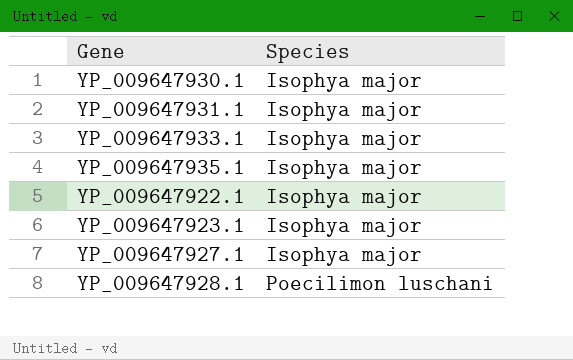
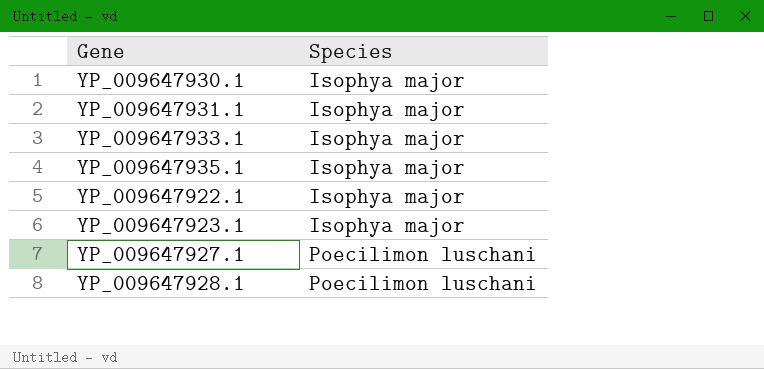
YP_009647927.1 | Species: Isophya major -> Poecilimon luschani

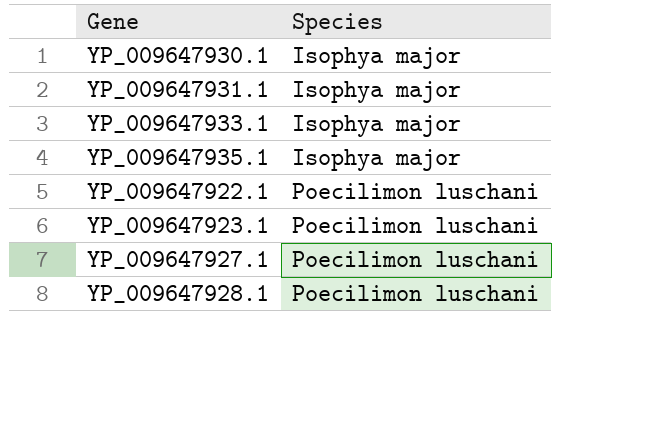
YP_009647922.1 | Species: Isophya major -> Poecilimon luschani
YP_009647923.1 | Species: Isophya major -> Poecilimon luschani

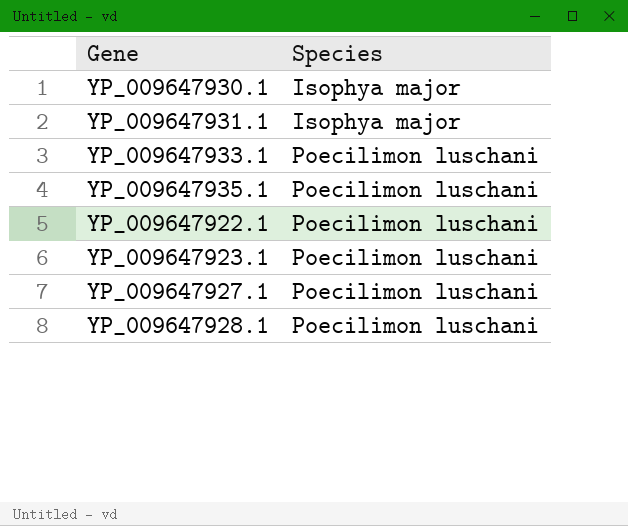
YP_009647933.1 | Species: Isophya major -> Poecilimon luschani
YP_009647935.1 | Species: Isophya major -> Poecilimon luschani

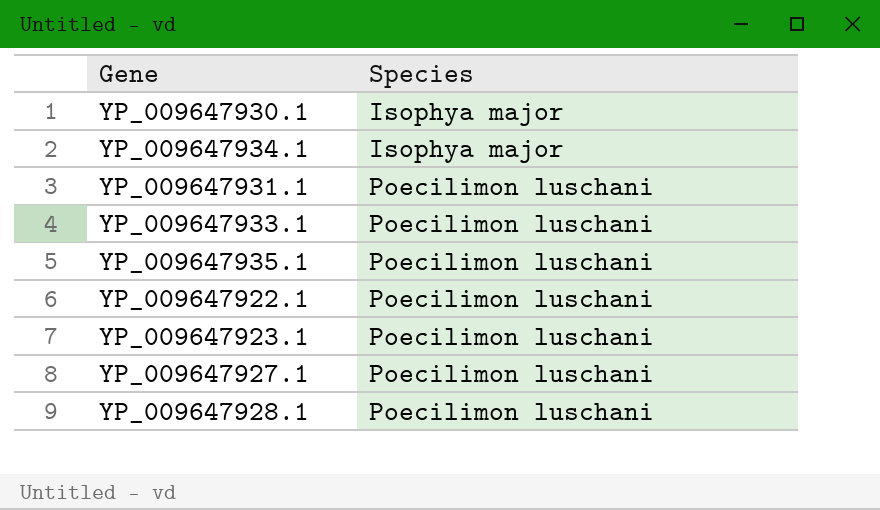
row YP_009647934.1: none -> Isophya major
YP_009647931.1 | Species: Isophya major -> Poecilimon luschani

